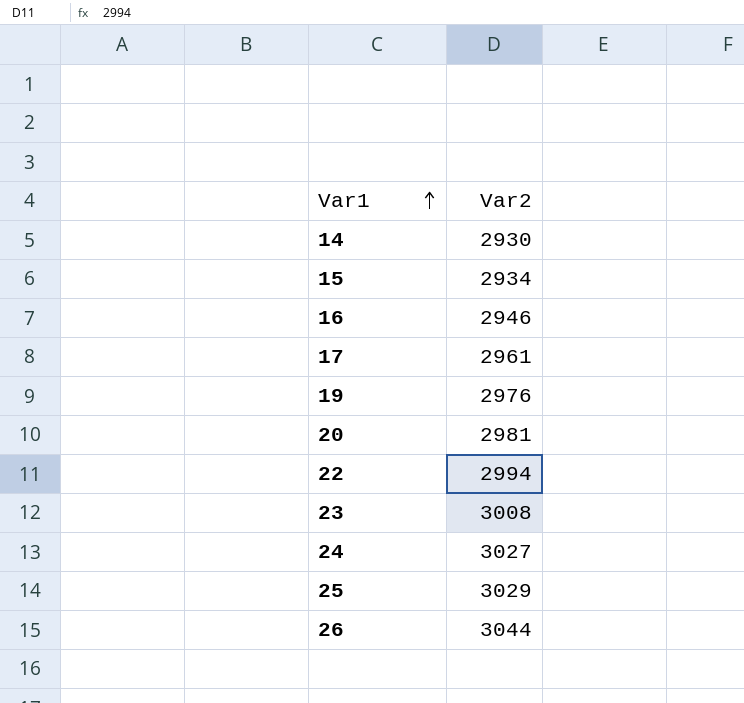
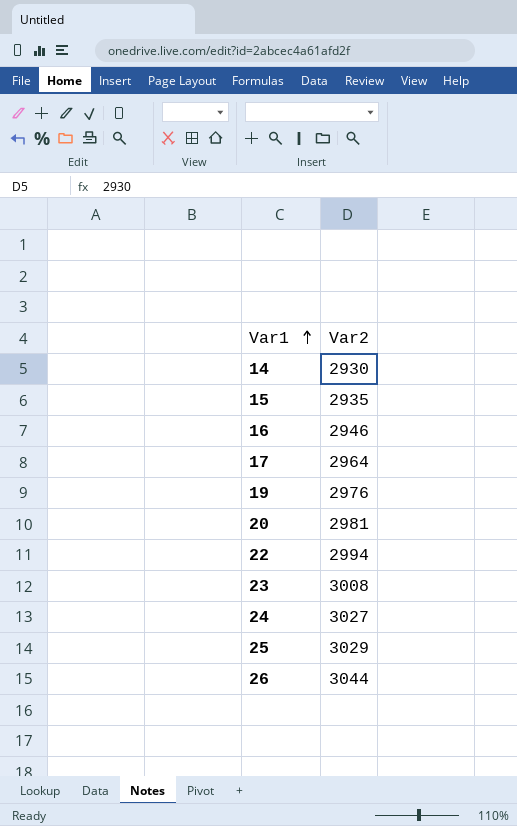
15 | Var2: 2934 -> 2935
17 | Var2: 2961 -> 2964

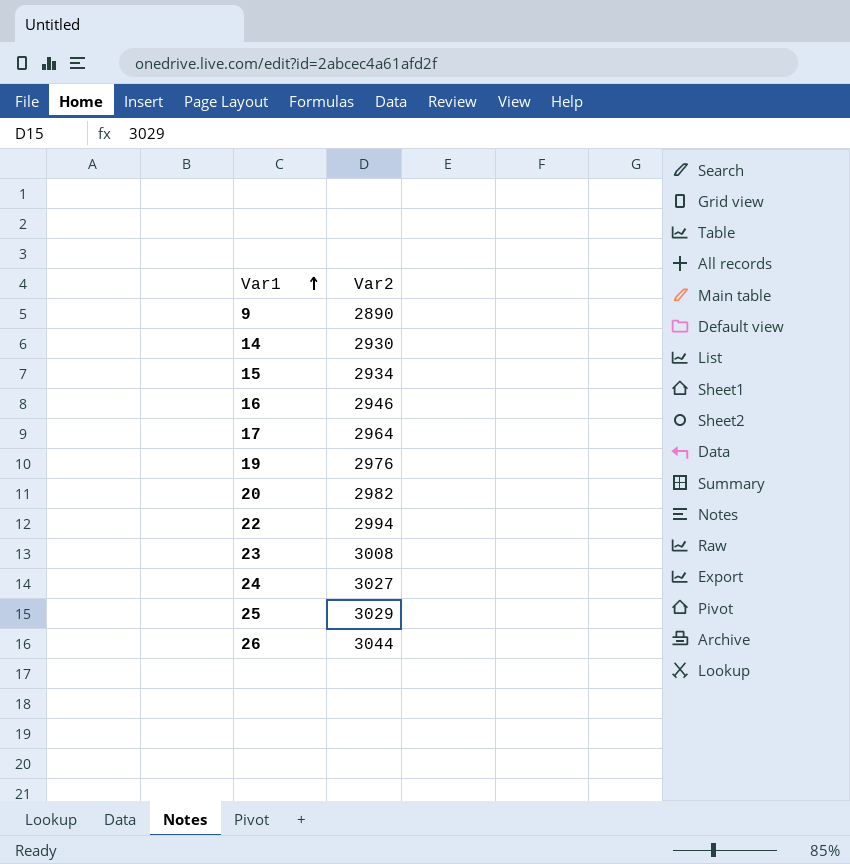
row 9: none -> 2890
15 | Var2: 2935 -> 2934
20 | Var2: 2981 -> 2982

